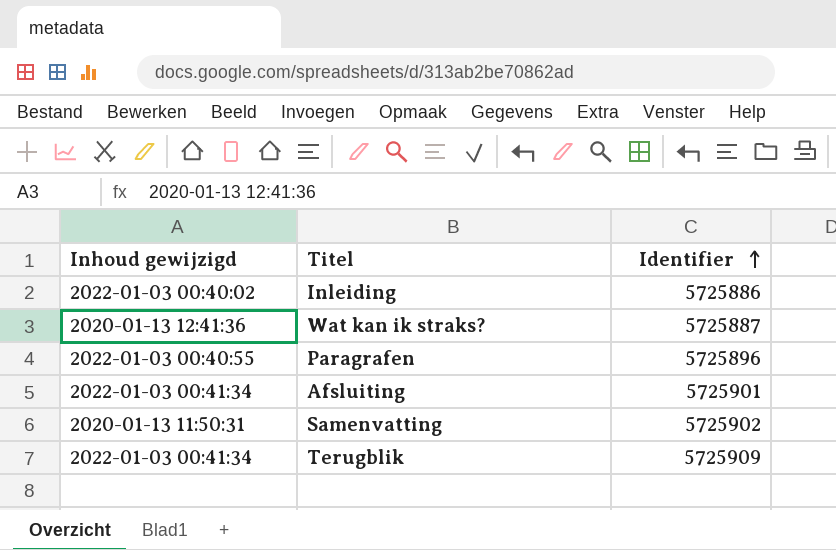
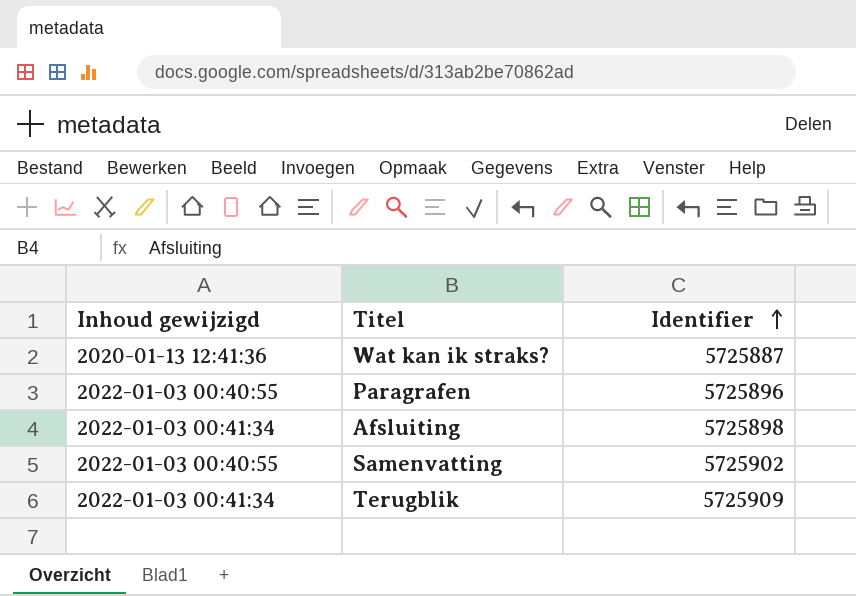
row Inleiding: 2022-01-03 00:40:02 | 5725886 -> none
Afsluiting | Identifier: 5725901 -> 5725898
Samenvatting | Inhoud gewijzigd: 2020-01-13 11:50:31 -> 2022-01-03 00:40:55

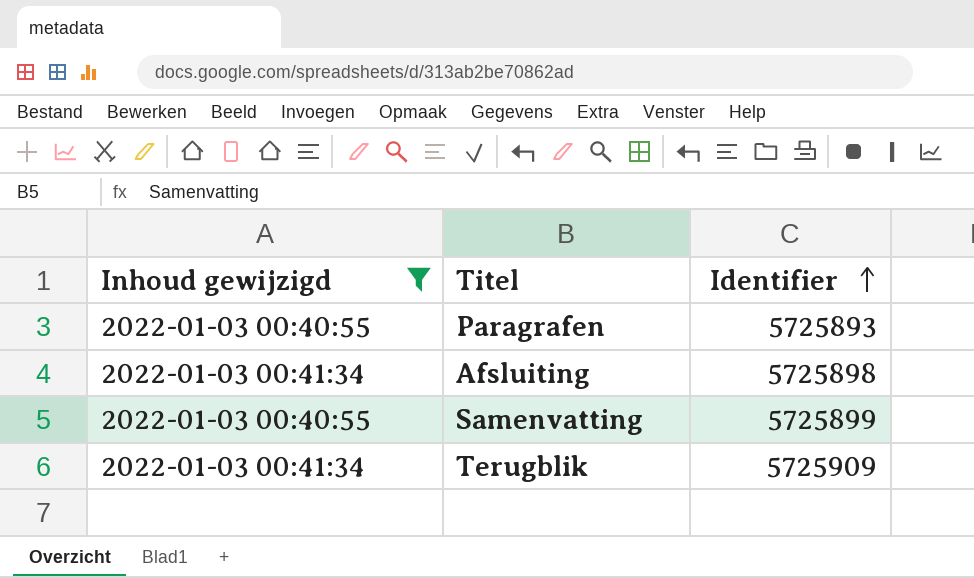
filter: none -> Inhoud gewijzigd != 2020-01-13 12:41:36
Paragrafen | Identifier: 5725896 -> 5725893
Samenvatting | Identifier: 5725902 -> 5725899

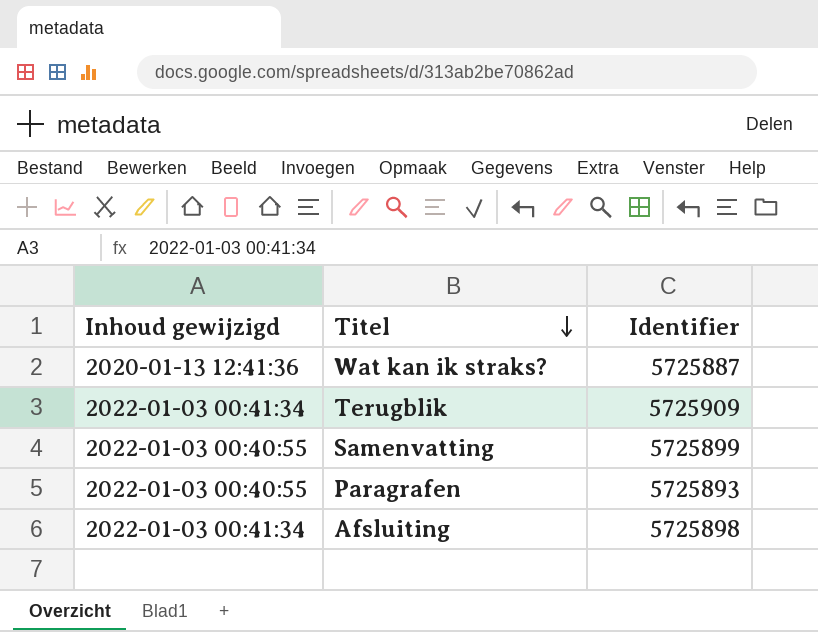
filter: Inhoud gewijzigd != 2020-01-13 12:41:36 -> none
row order: Identifier ascending -> Titel descending

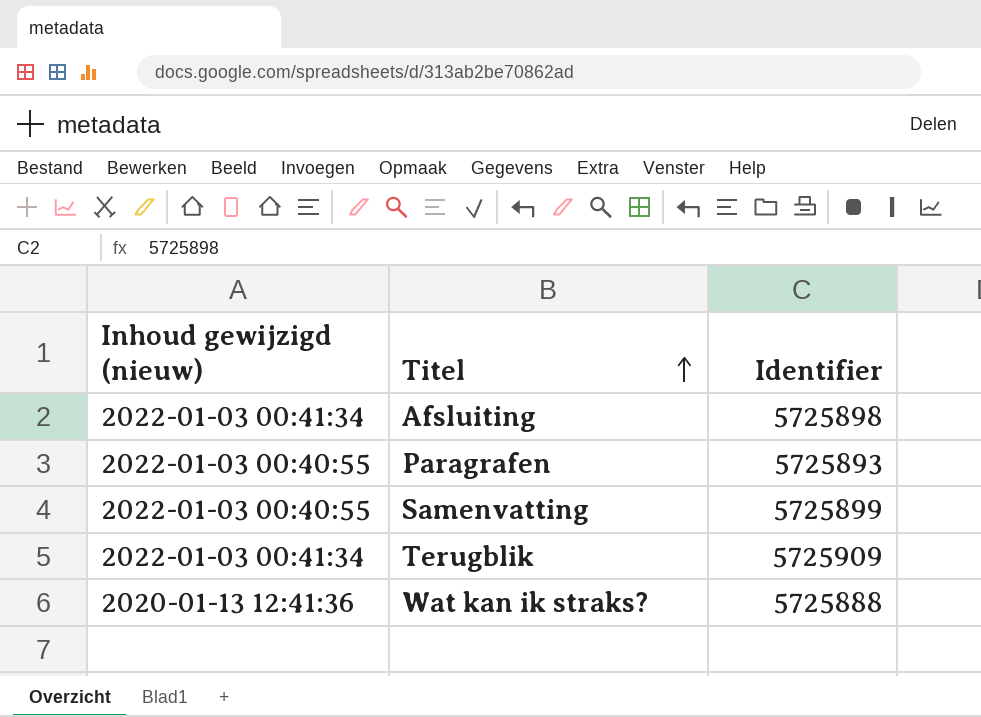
row order: Titel descending -> Titel ascending
column name: Inhoud gewijzigd -> Inhoud gewijzigd (nieuw)
Wat kan ik straks? | Identifier: 5725887 -> 5725888

